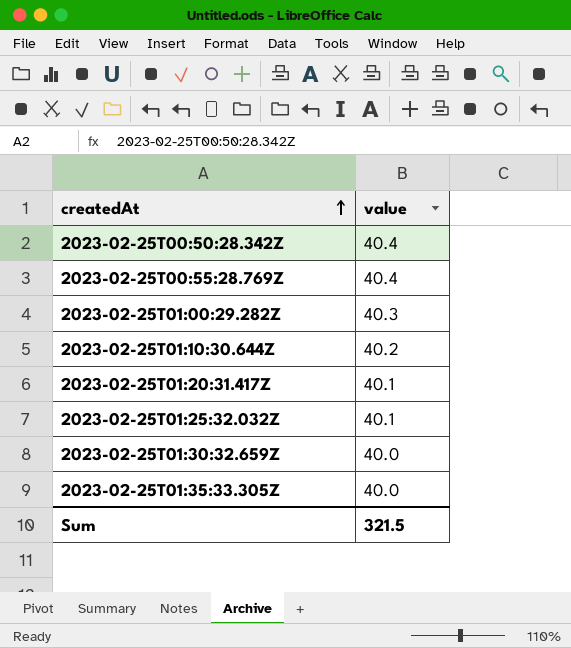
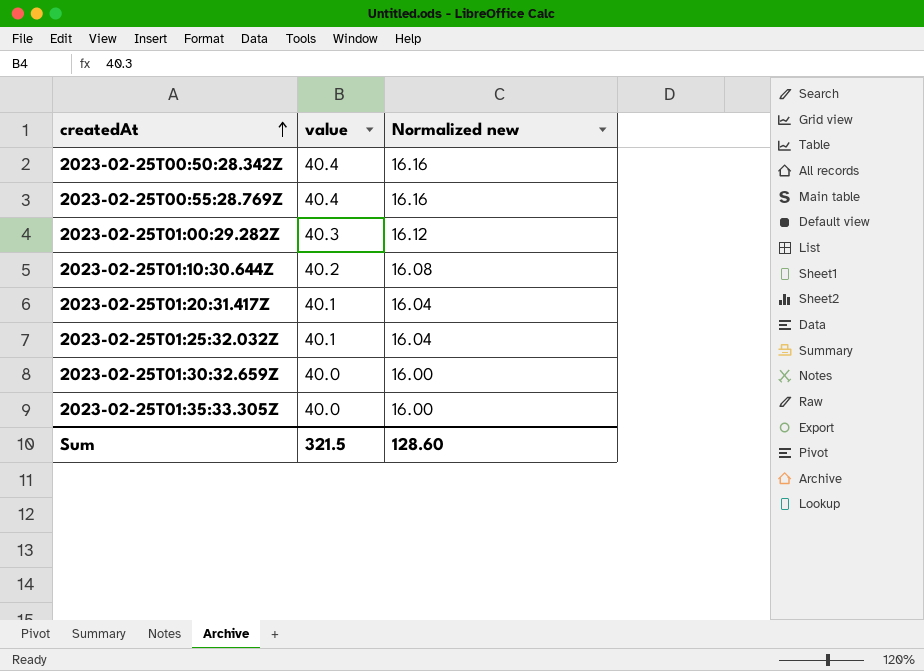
column Normalized new | formula: none -> [value] * 0.4

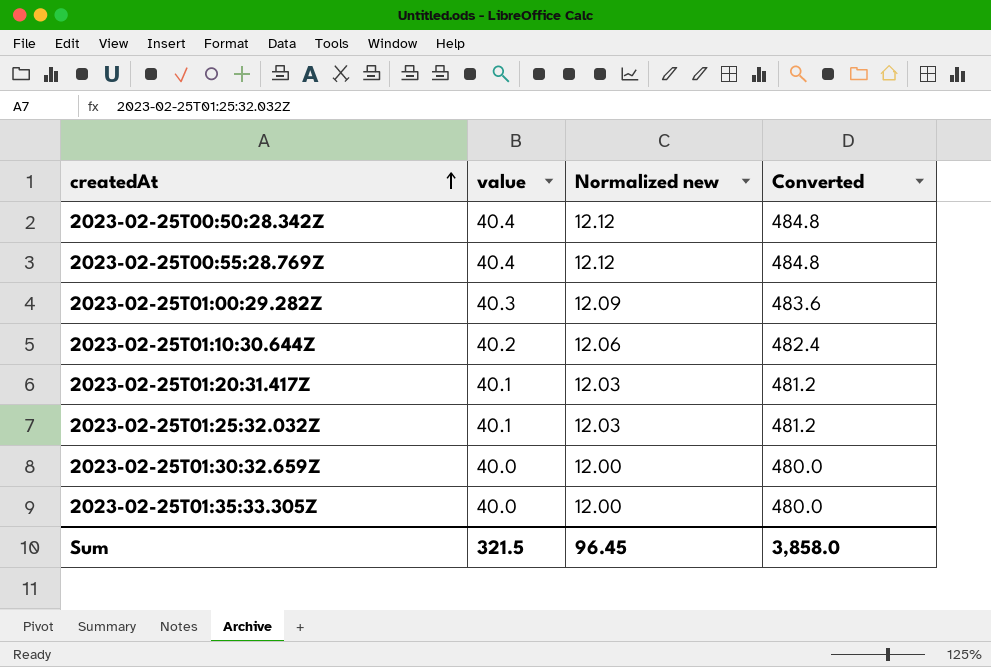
column Normalized new | formula: [value] * 0.4 -> [value] * 0.3
column Converted | formula: none -> [value] * 12
Sum | Normalized new: 128.60 -> 96.45

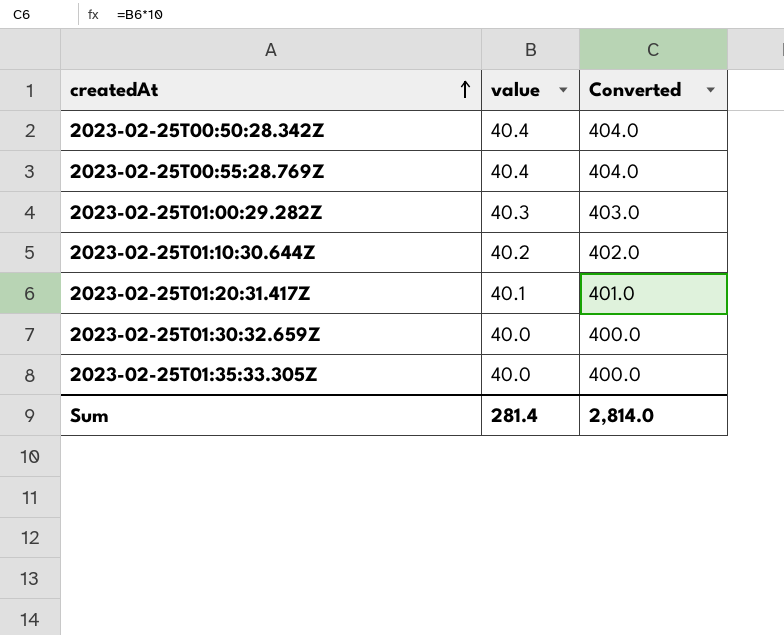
column Normalized new | formula: [value] * 0.3 -> none
column Converted | formula: [value] * 12 -> [value] * 10
row 2023-02-25T01:25:32.032Z: 40.1 | 12.03 | 481.2 -> none
Sum | value: 321.5 -> 281.4
Sum | Converted: 3,858.0 -> 2,814.0

